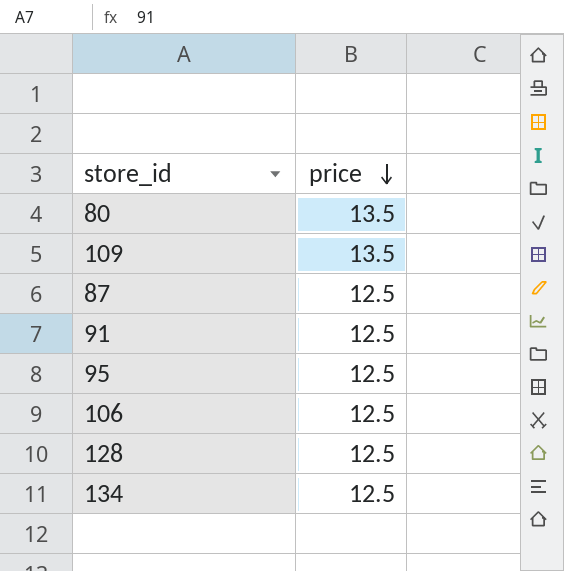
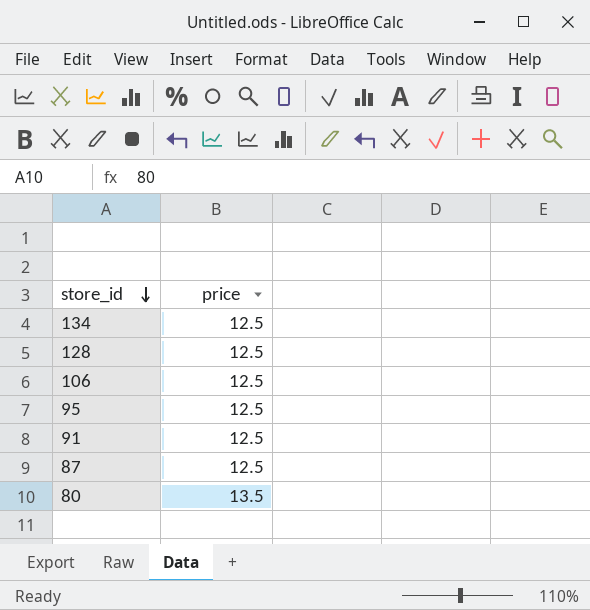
row order: price descending -> store_id descending
row 109: 13.5 -> none

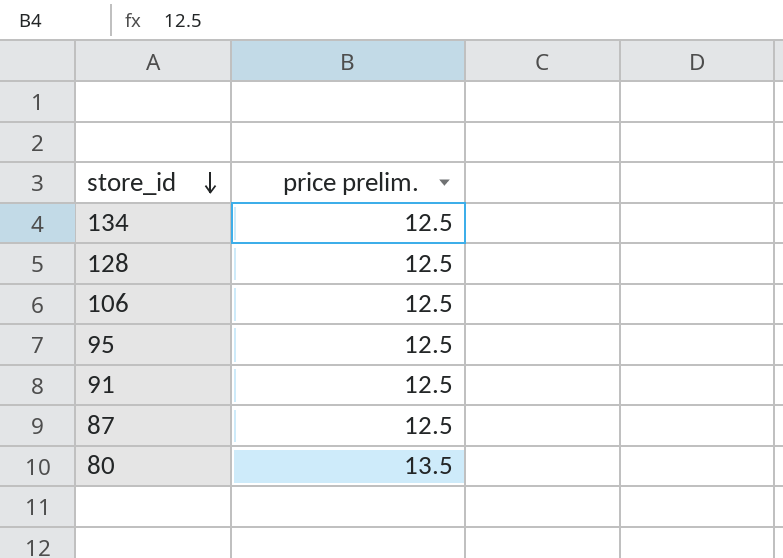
column name: price -> price prelim.

